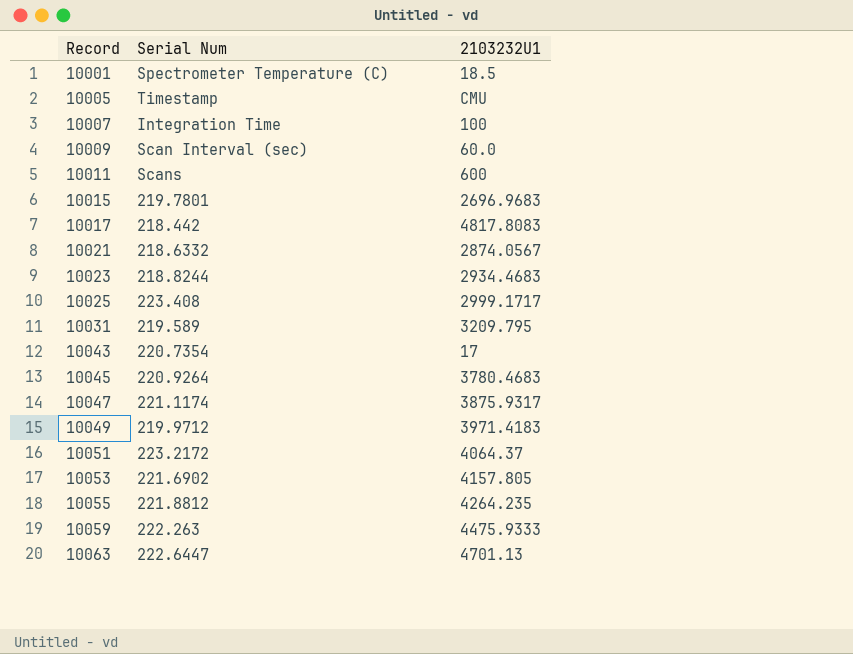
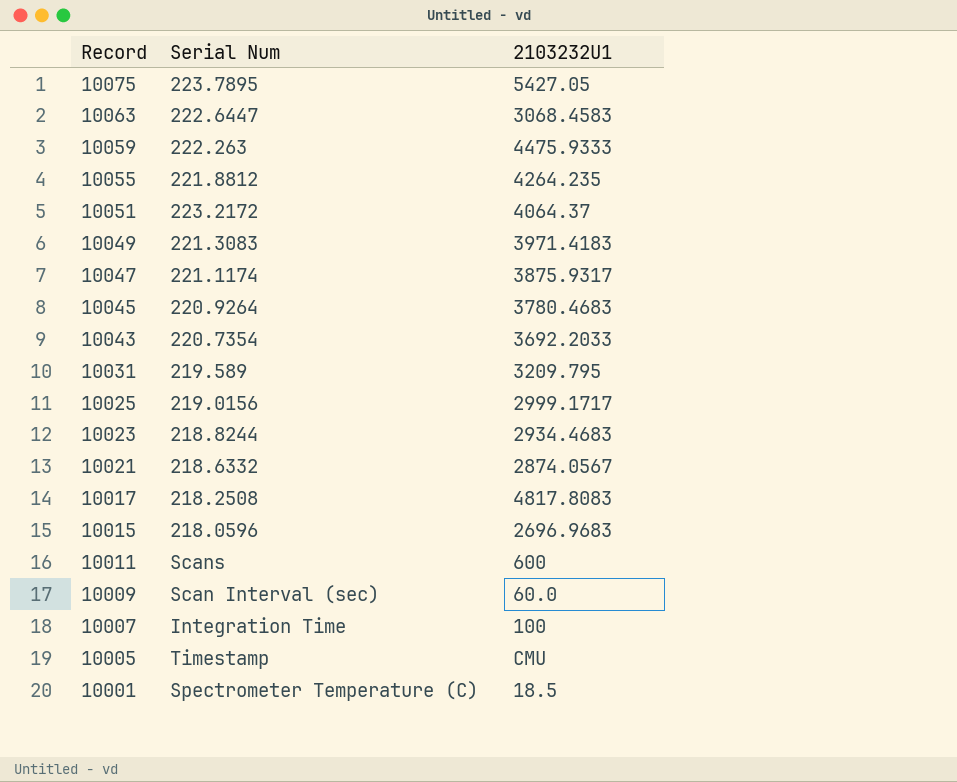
row order: Record ascending -> Record descending
row 10053: 221.6902 | 4157.805 -> none
row 10075: none -> 223.7895 | 5427.05
10063 | 2103232U1: 4701.13 -> 3068.4583
10049 | Serial Num: 219.9712 -> 221.3083
10043 | 2103232U1: 17 -> 3692.2033
10025 | Serial Num: 223.408 -> 219.0156
10017 | Serial Num: 218.442 -> 218.2508
10015 | Serial Num: 219.7801 -> 218.0596

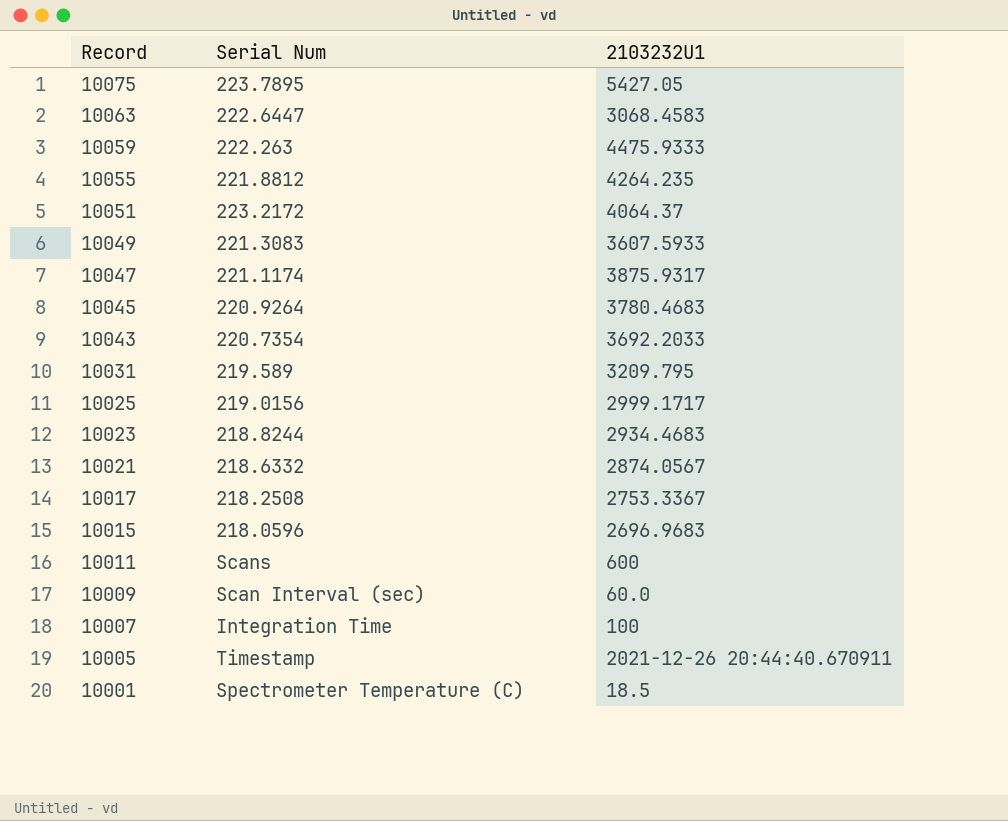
10049 | 2103232U1: 3971.4183 -> 3607.5933
10017 | 2103232U1: 4817.8083 -> 2753.3367
10005 | 2103232U1: CMU -> 2021-12-26 20:44:40.670911

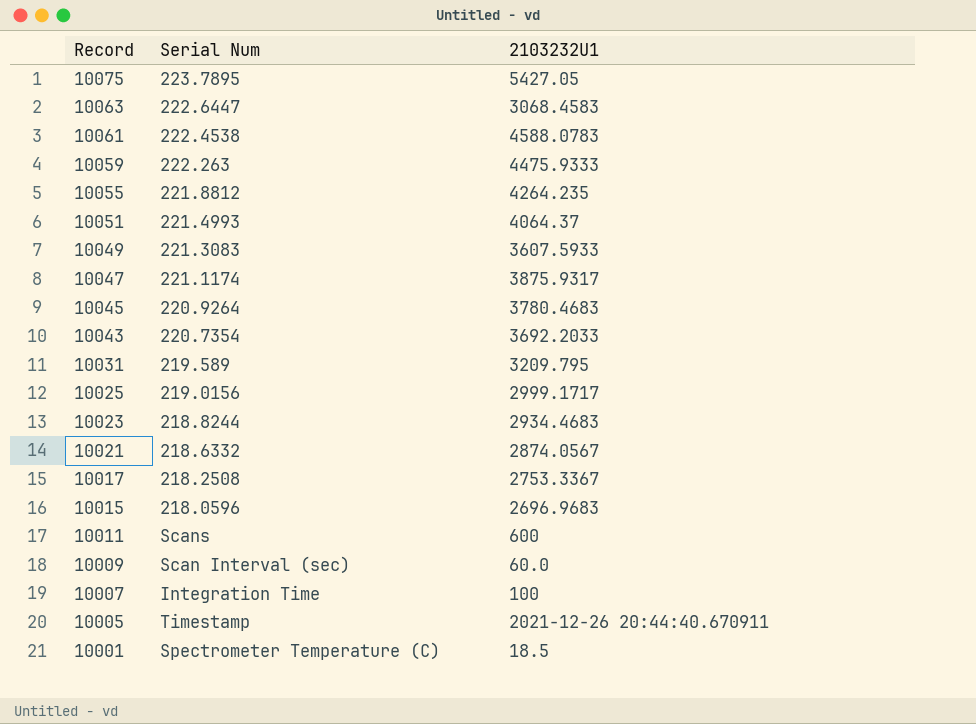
row 10061: none -> 222.4538 | 4588.0783
10051 | Serial Num: 223.2172 -> 221.4993

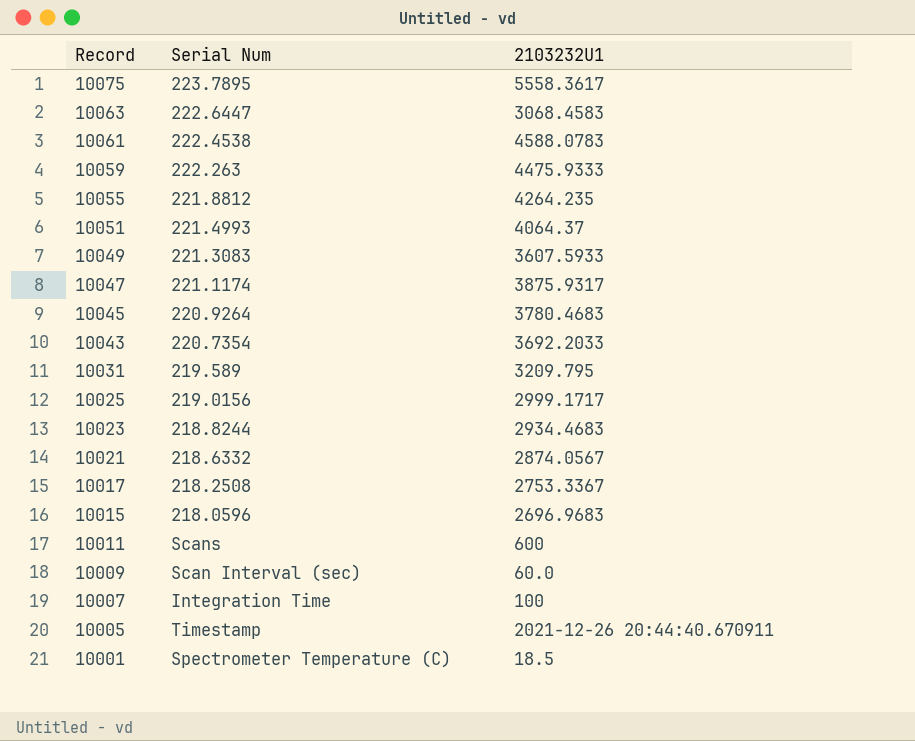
10075 | 2103232U1: 5427.05 -> 5558.3617

